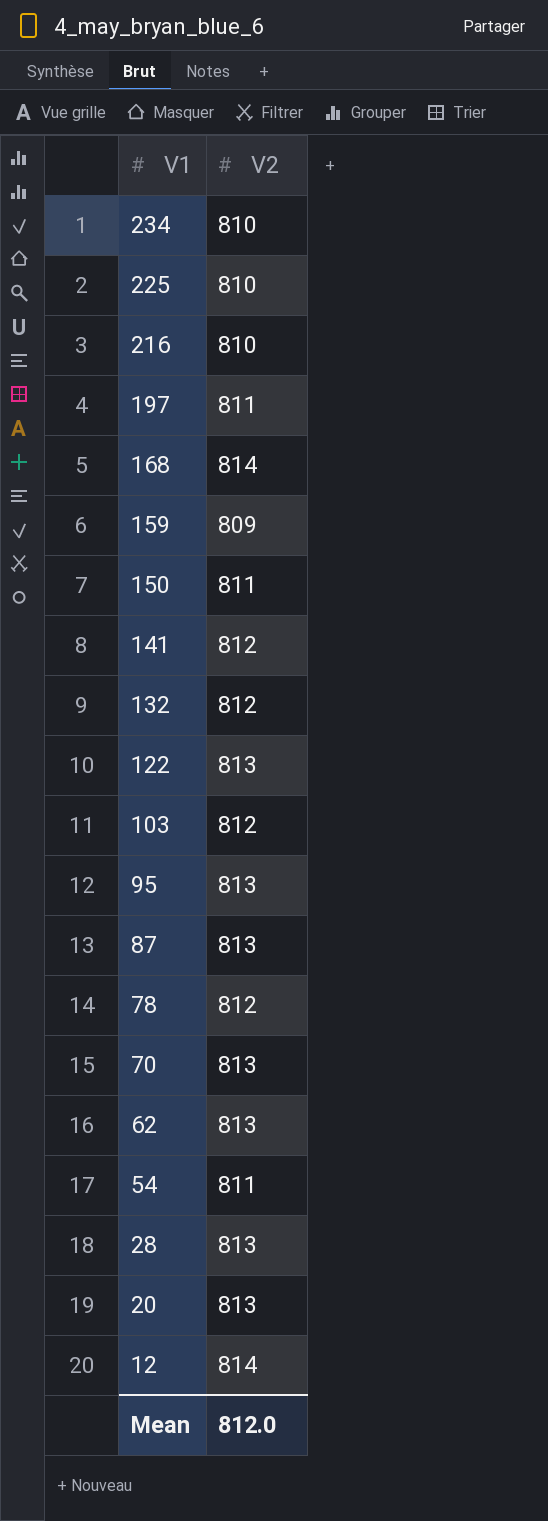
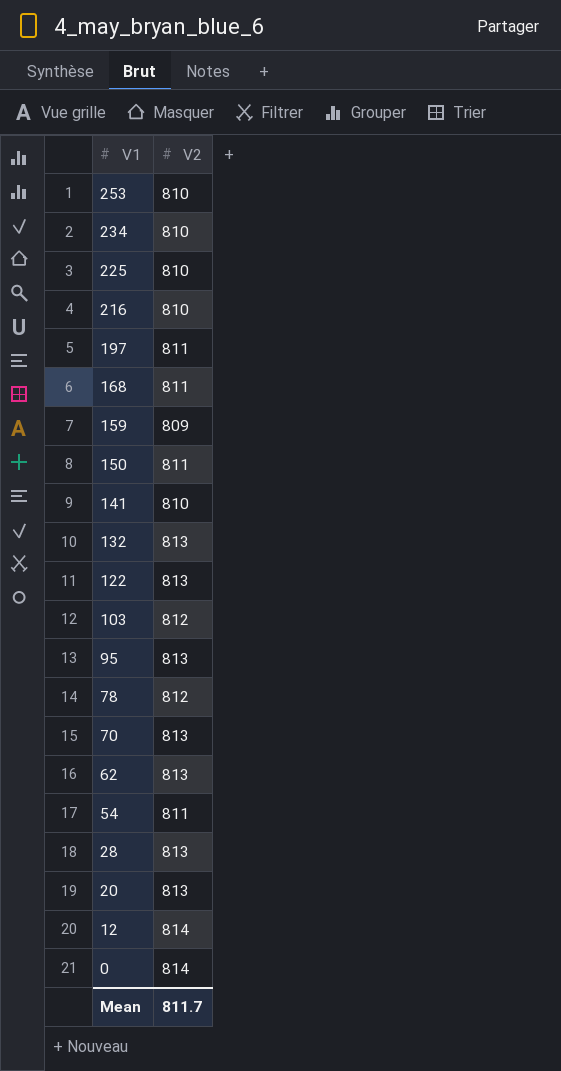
row 87: 813 -> none
row 253: none -> 810
168 | V2: 814 -> 811
141 | V2: 812 -> 810
132 | V2: 812 -> 813
row 0: none -> 814
Mean | V2: 812.0 -> 811.7

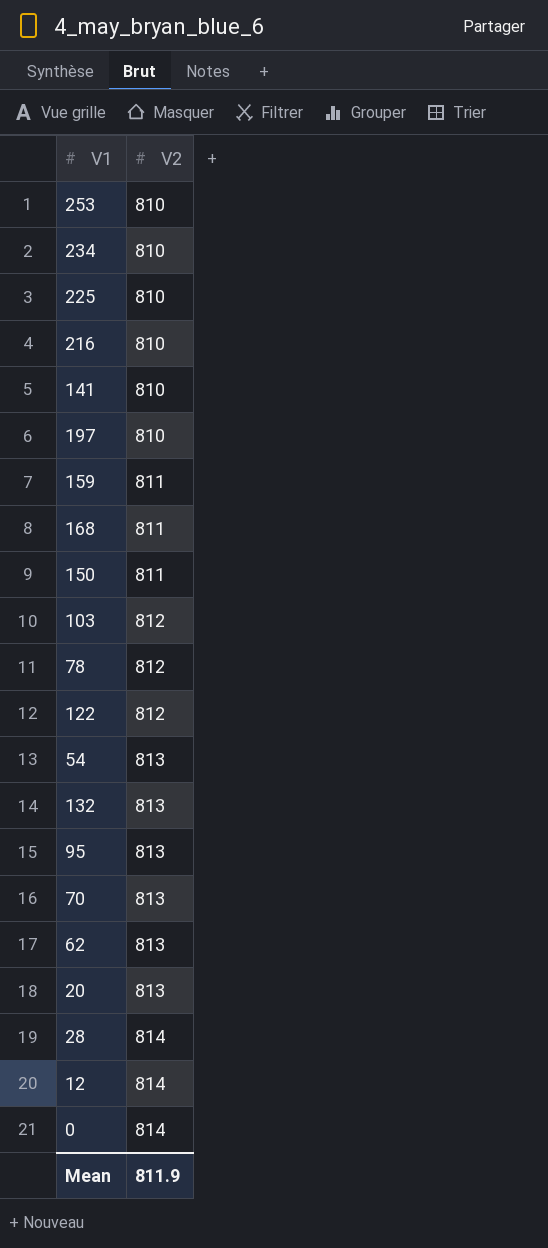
row order: V1 descending -> V2 ascending
197 | V2: 811 -> 810
159 | V2: 809 -> 811
122 | V2: 813 -> 812
54 | V2: 811 -> 813
28 | V2: 813 -> 814
Mean | V2: 811.7 -> 811.9

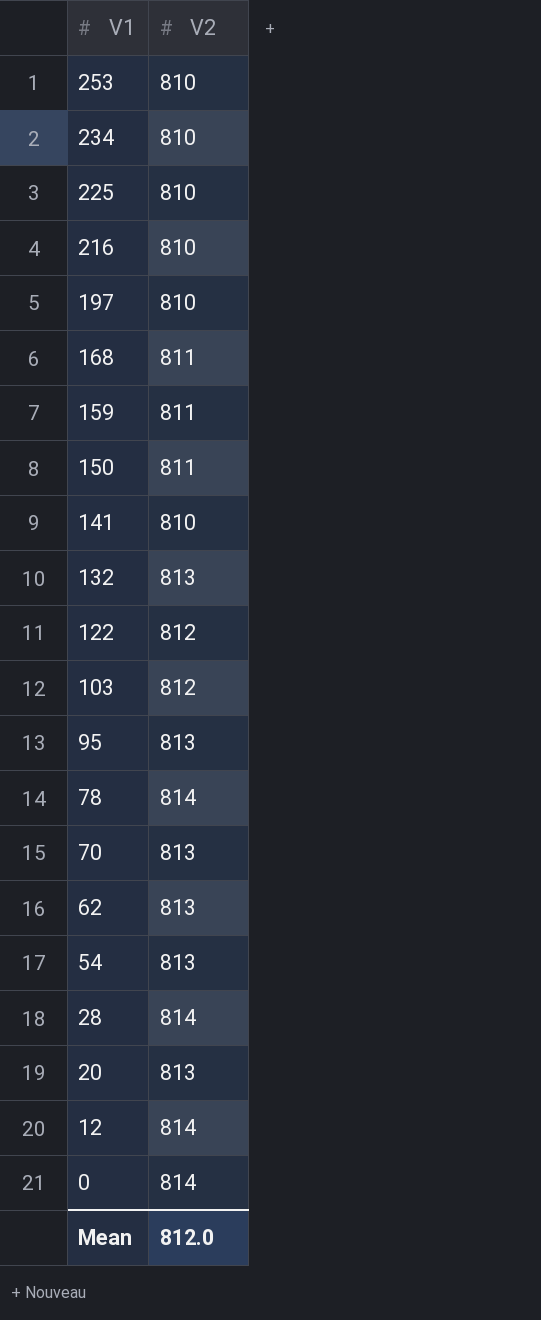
row order: V2 ascending -> V1 descending
78 | V2: 812 -> 814
Mean | V2: 811.9 -> 812.0

